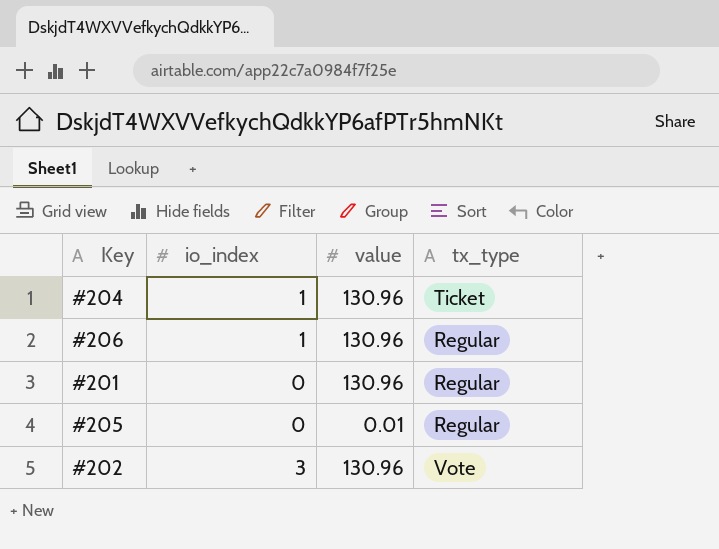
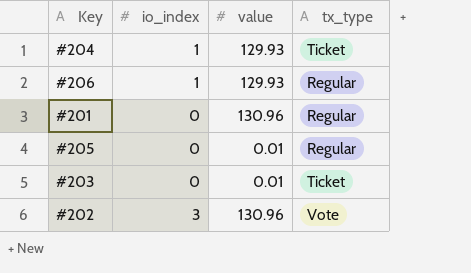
#204 | value: 130.96 -> 129.93
#206 | value: 130.96 -> 129.93
row #203: none -> 0 | 0.01 | Ticket

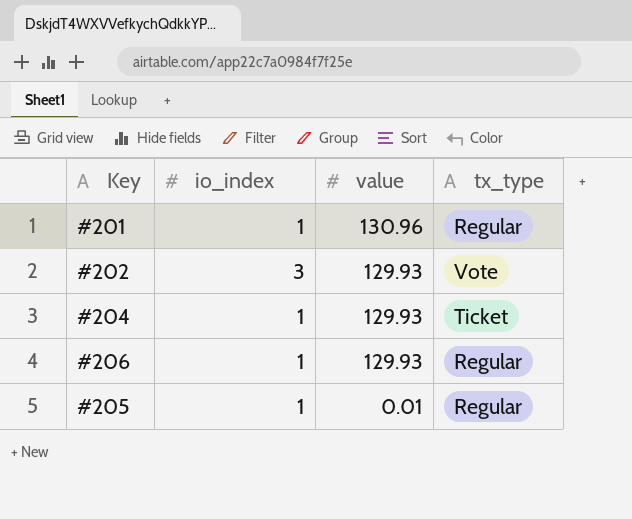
row order: none -> value descending
row #203: 0 | 0.01 | Ticket -> none
#201 | io_index: 0 -> 1
#202 | value: 130.96 -> 129.93
#205 | io_index: 0 -> 1

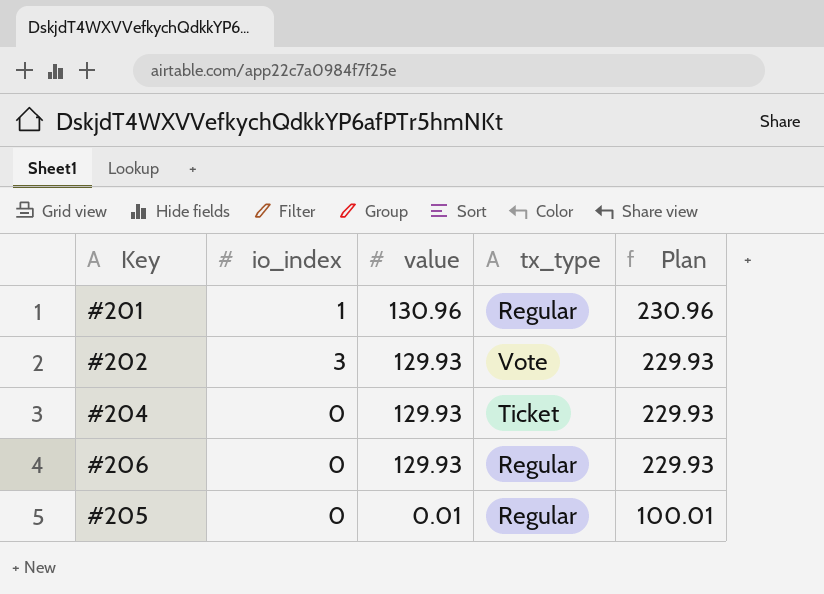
column Plan | formula: none -> [value] + 100
#204 | io_index: 1 -> 0
#206 | io_index: 1 -> 0
#205 | io_index: 1 -> 0

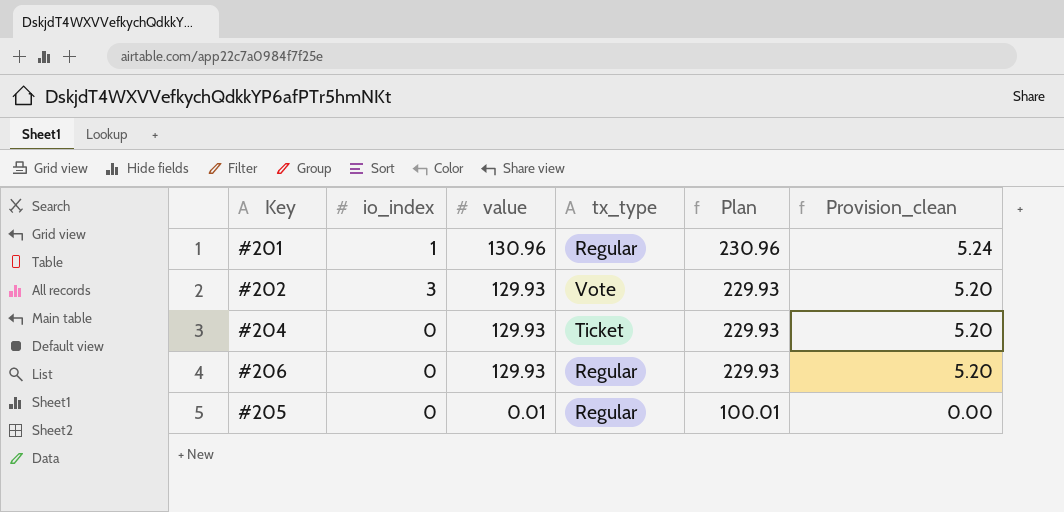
column Provision_clean | formula: none -> [value] * 0.04

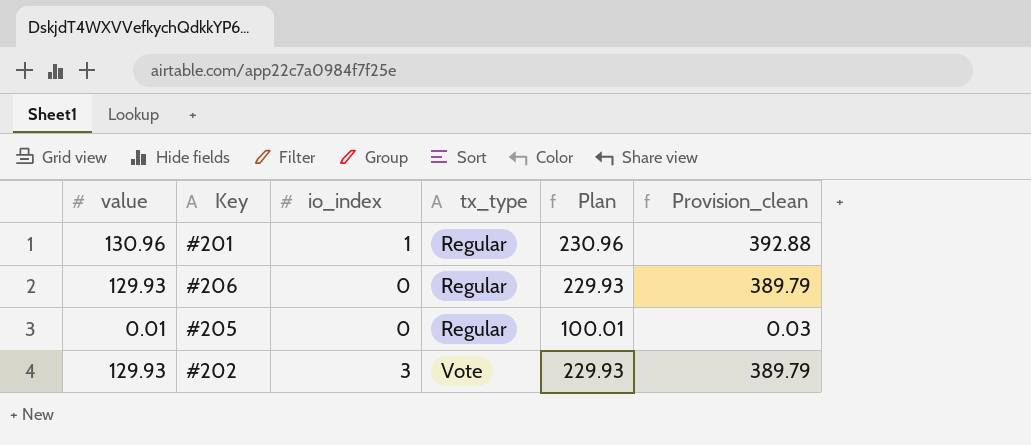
row order: value descending -> tx_type ascending
column value | position: 3 -> 1
column Provision_clean | formula: [value] * 0.04 -> [value] * 3
row #204: 0 | 129.93 | Ticket | 229.93 | 5.20 -> none

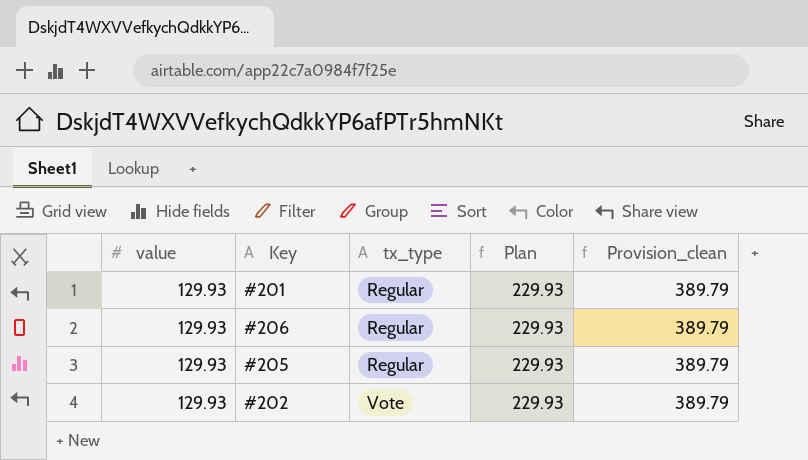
column io_index | position: 3 -> none
#201 | value: 130.96 -> 129.93
#201 | Plan: 230.96 -> 229.93
#201 | Provision_clean: 392.88 -> 389.79
#205 | value: 0.01 -> 129.93
#205 | Plan: 100.01 -> 229.93
#205 | Provision_clean: 0.03 -> 389.79

